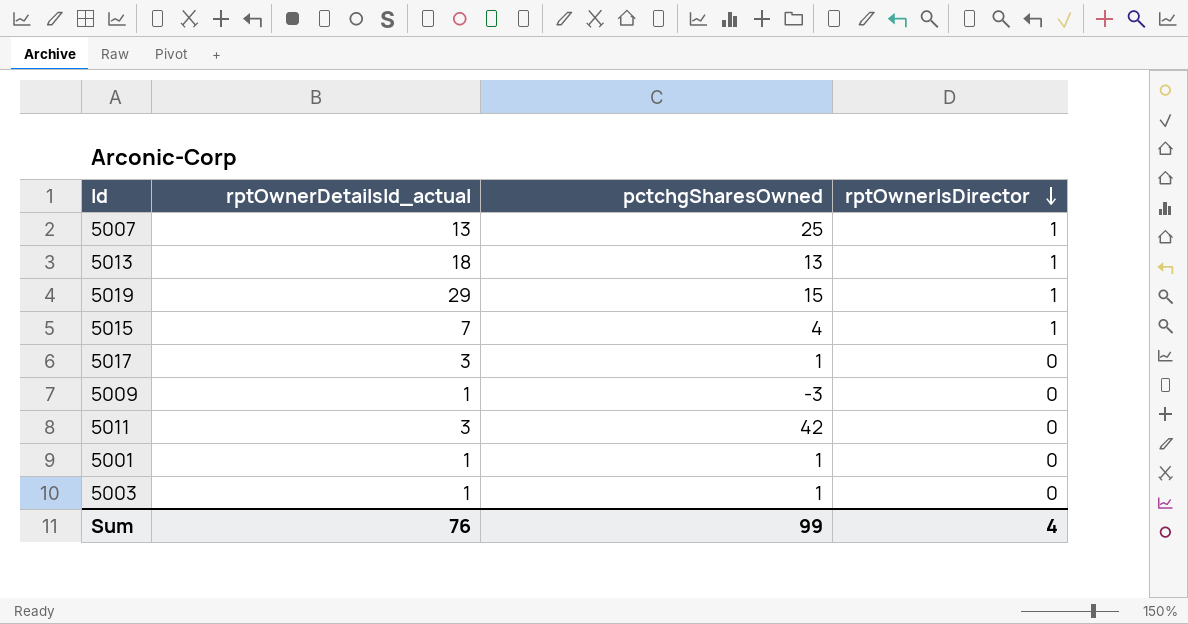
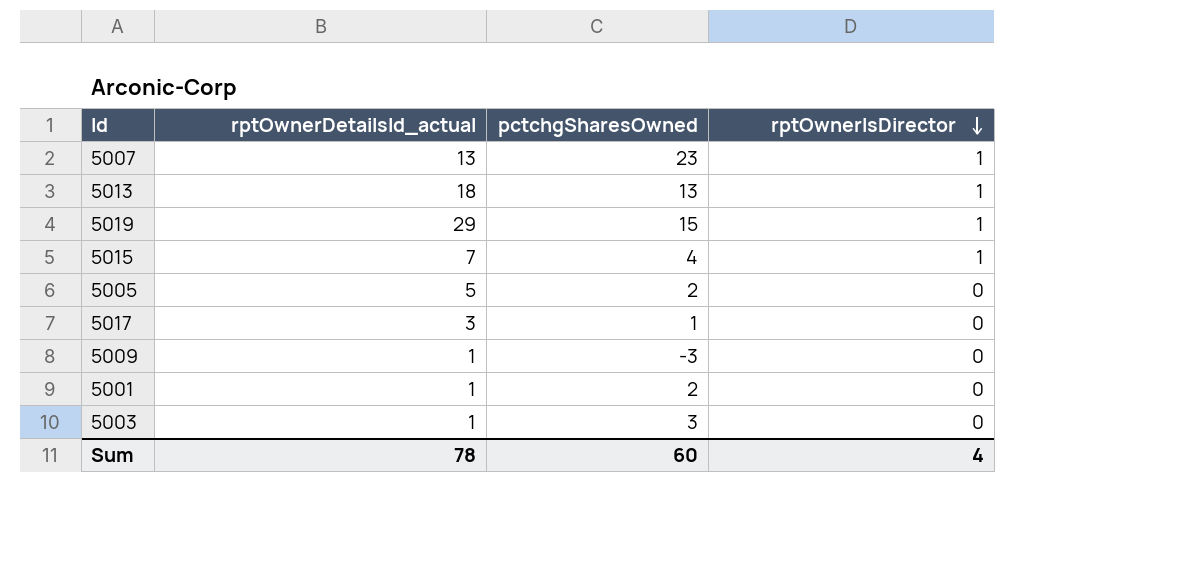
row 5011: 3 | 42 | 0 -> none
5007 | pctchgSharesOwned: 25 -> 23
row 5005: none -> 5 | 2 | 0
5001 | pctchgSharesOwned: 1 -> 2
5003 | pctchgSharesOwned: 1 -> 3
Sum | rptOwnerDetailsId_actual: 76 -> 78
Sum | pctchgSharesOwned: 99 -> 60

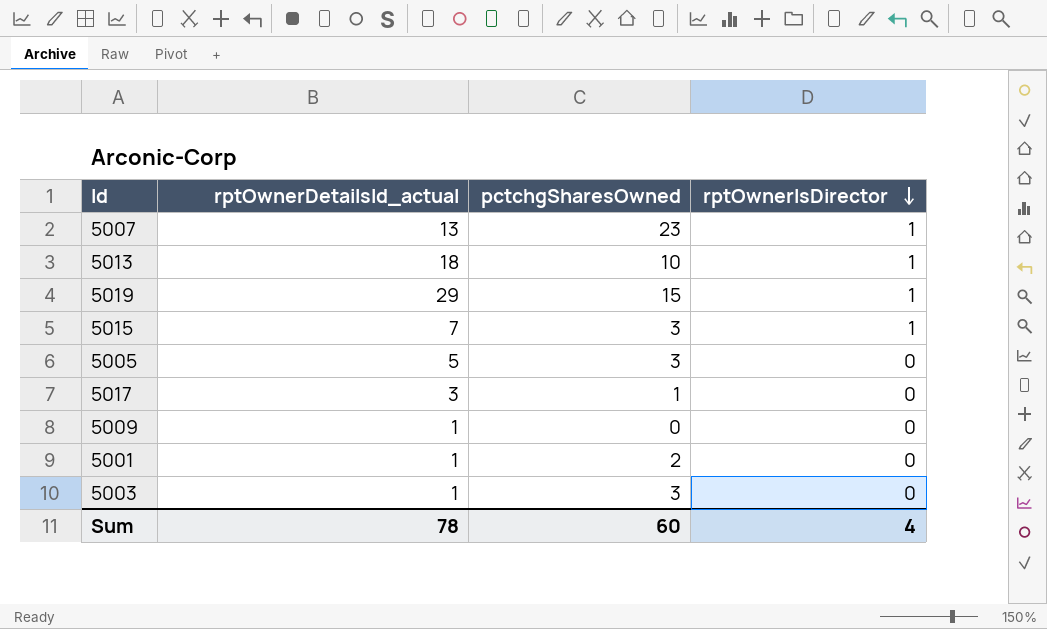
5013 | pctchgSharesOwned: 13 -> 10
5015 | pctchgSharesOwned: 4 -> 3
5005 | pctchgSharesOwned: 2 -> 3
5009 | pctchgSharesOwned: -3 -> 0

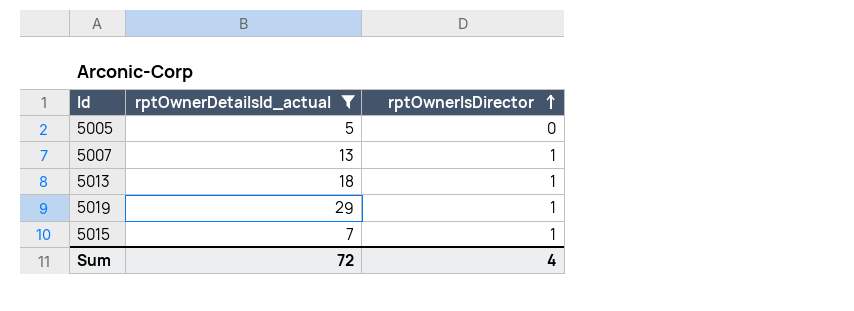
filter: none -> rptOwnerDetailsId_actual >= 5
row order: rptOwnerIsDirector descending -> rptOwnerIsDirector ascending
column pctchgSharesOwned | position: 3 -> none
Sum | rptOwnerDetailsId_actual: 78 -> 72

